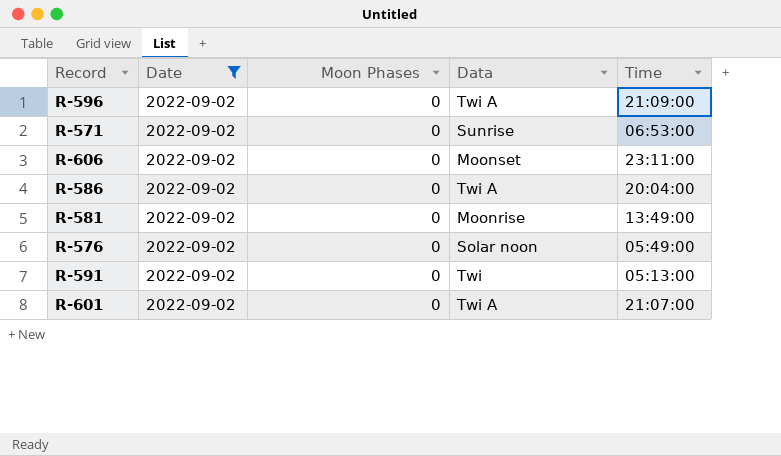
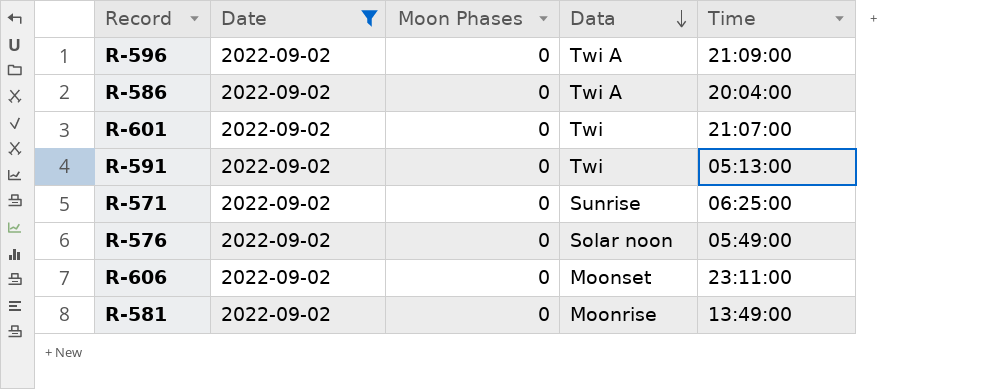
row order: none -> Data descending
R-601 | Data: Twi A -> Twi
R-571 | Time: 06:53:00 -> 06:25:00

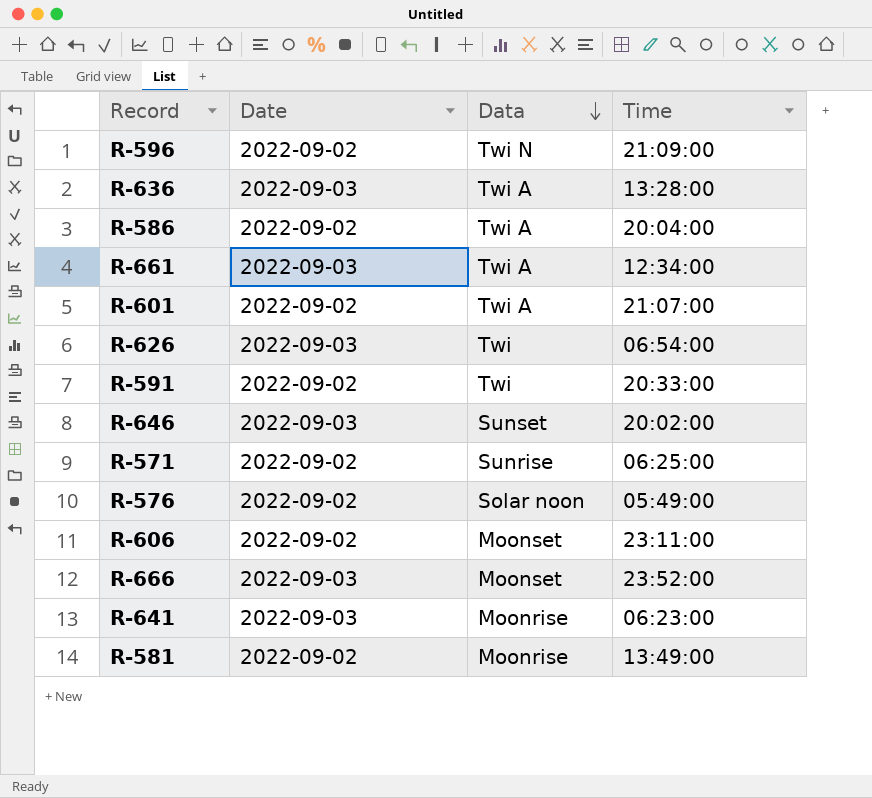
filter: Date = 2022-09-02 -> none
column Moon Phases | position: 3 -> none
R-596 | Data: Twi A -> Twi N
R-601 | Data: Twi -> Twi A
R-591 | Time: 05:13:00 -> 20:33:00

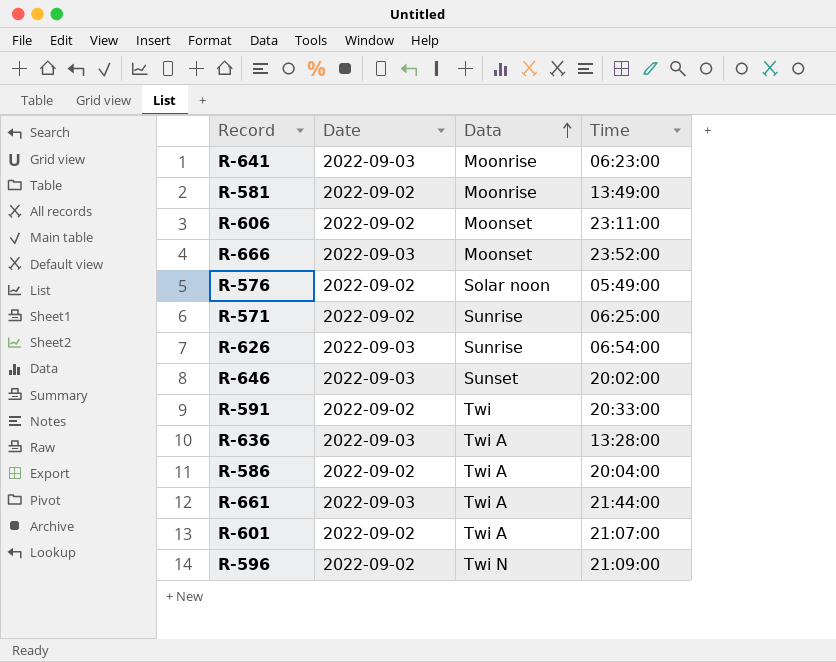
row order: Data descending -> Data ascending
R-626 | Data: Twi -> Sunrise
R-661 | Time: 12:34:00 -> 21:44:00

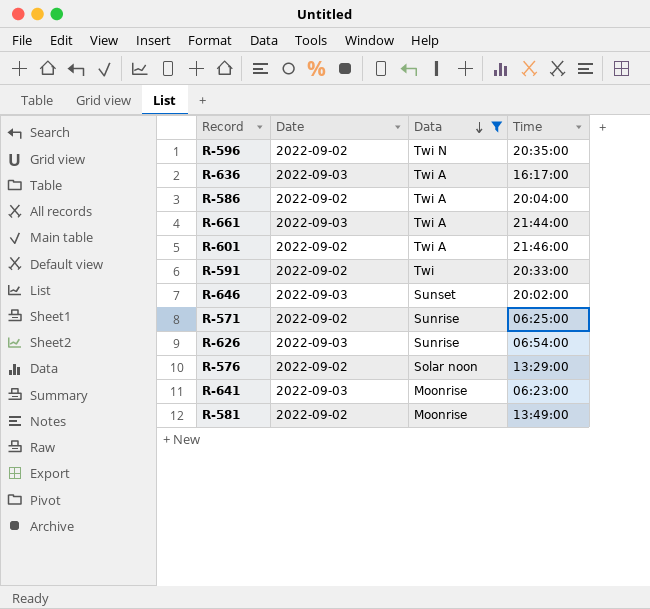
filter: none -> Data != Moonset
row order: Data ascending -> Data descending
R-596 | Time: 21:09:00 -> 20:35:00
R-636 | Time: 13:28:00 -> 16:17:00
R-601 | Time: 21:07:00 -> 21:46:00
R-576 | Time: 05:49:00 -> 13:29:00

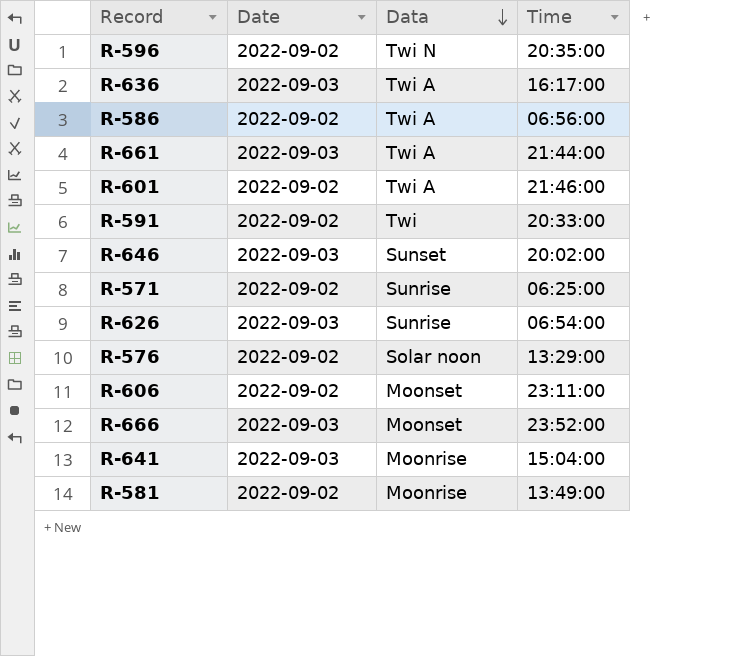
filter: Data != Moonset -> none
R-586 | Time: 20:04:00 -> 06:56:00
R-641 | Time: 06:23:00 -> 15:04:00

